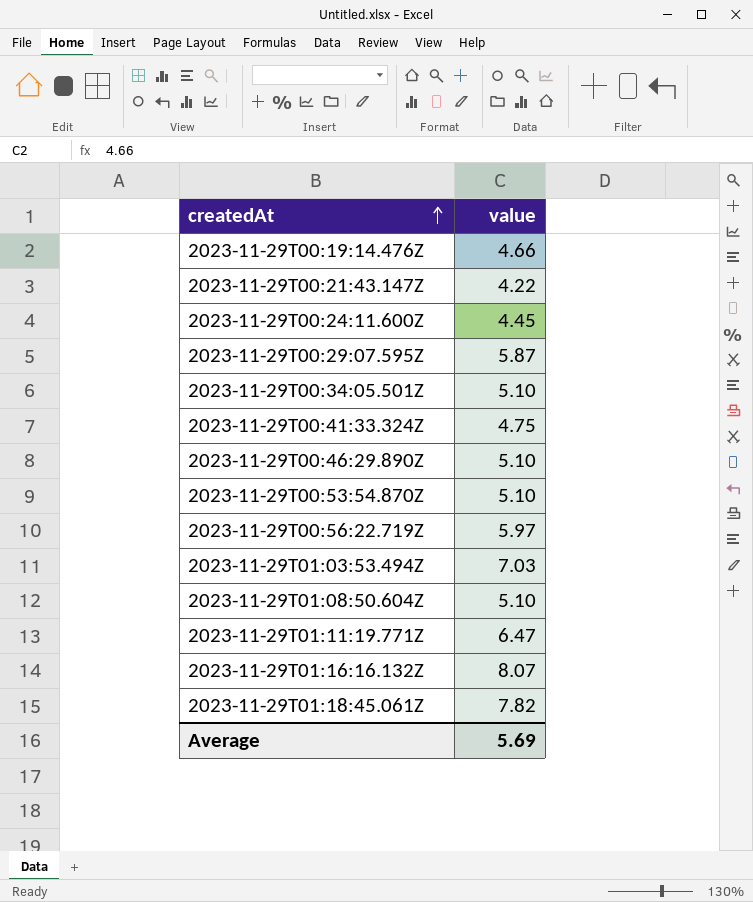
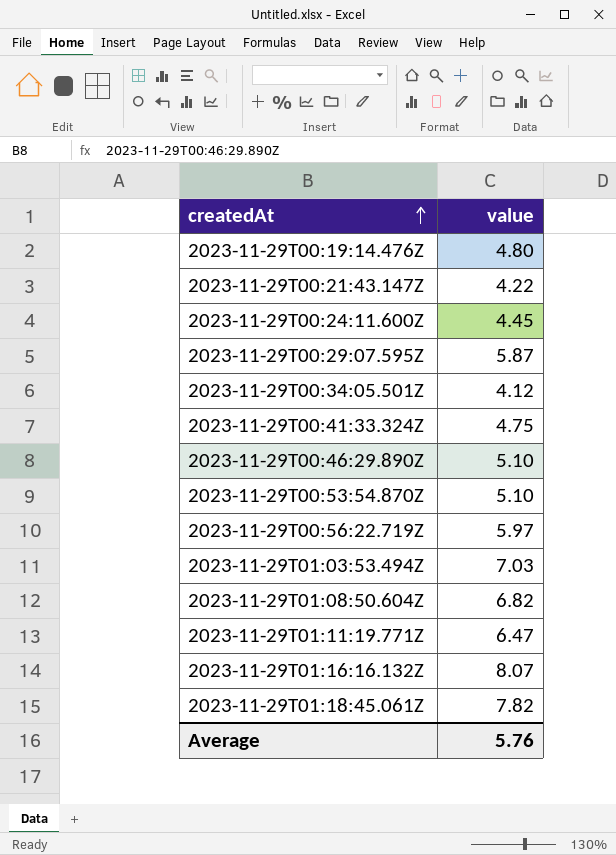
2023-11-29T00:19:14.476Z | value: 4.66 -> 4.80
2023-11-29T00:34:05.501Z | value: 5.10 -> 4.12
2023-11-29T01:08:50.604Z | value: 5.10 -> 6.82
Average | value: 5.69 -> 5.76

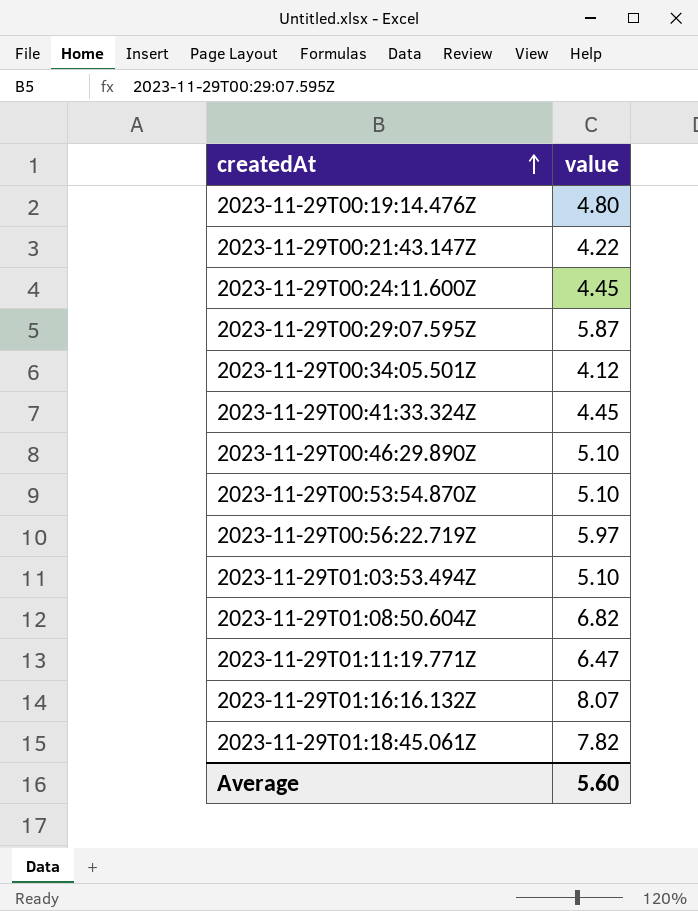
2023-11-29T00:41:33.324Z | value: 4.75 -> 4.45
2023-11-29T01:03:53.494Z | value: 7.03 -> 5.10
Average | value: 5.76 -> 5.60

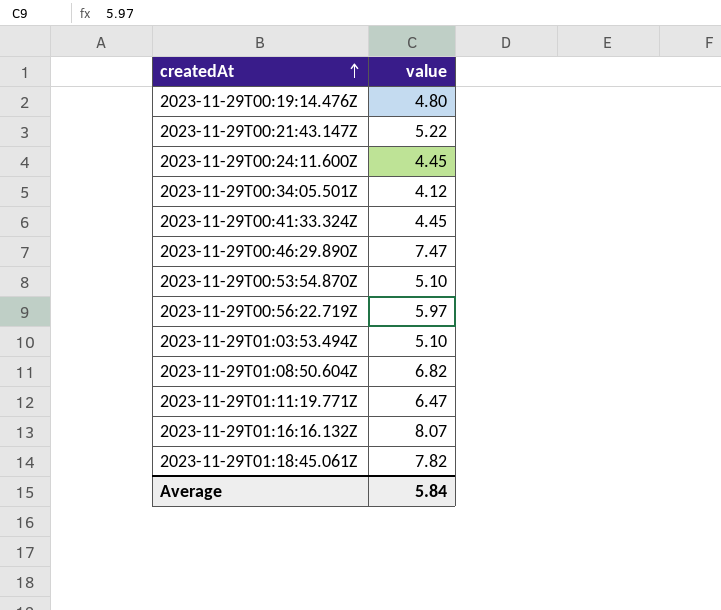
row 2023-11-29T00:29:07.595Z: 5.87 -> none
2023-11-29T00:21:43.147Z | value: 4.22 -> 5.22
2023-11-29T00:46:29.890Z | value: 5.10 -> 7.47
Average | value: 5.60 -> 5.84

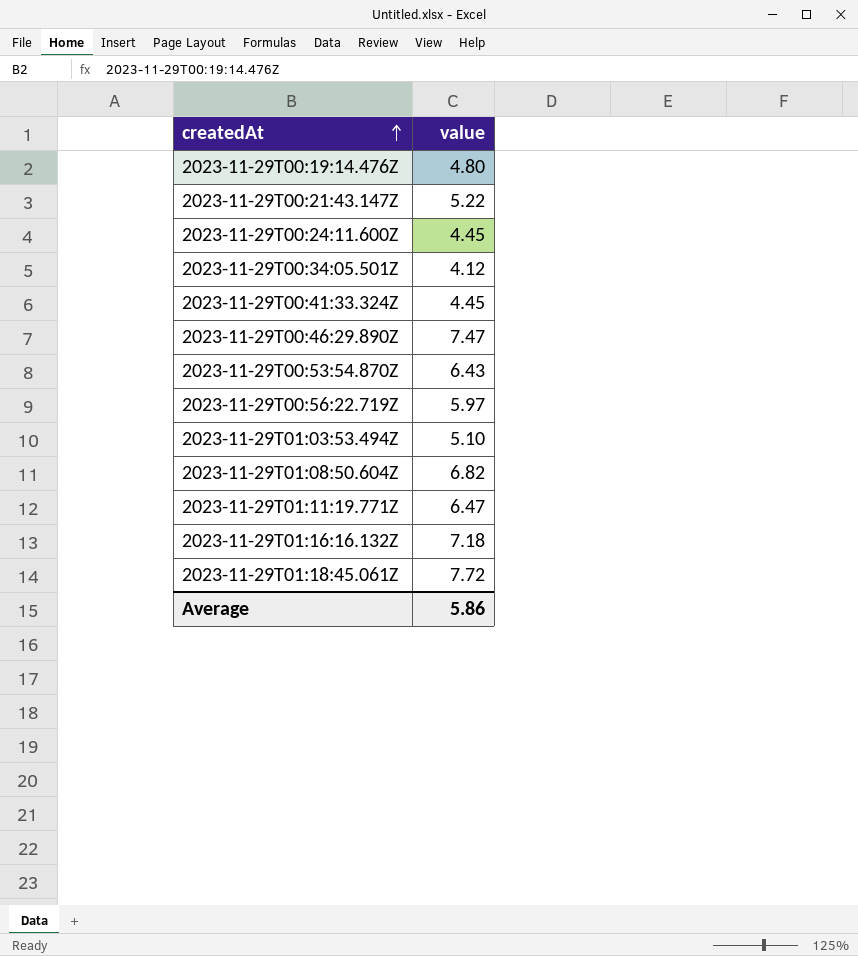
2023-11-29T00:53:54.870Z | value: 5.10 -> 6.43
2023-11-29T01:16:16.132Z | value: 8.07 -> 7.18
2023-11-29T01:18:45.061Z | value: 7.82 -> 7.72
Average | value: 5.84 -> 5.86

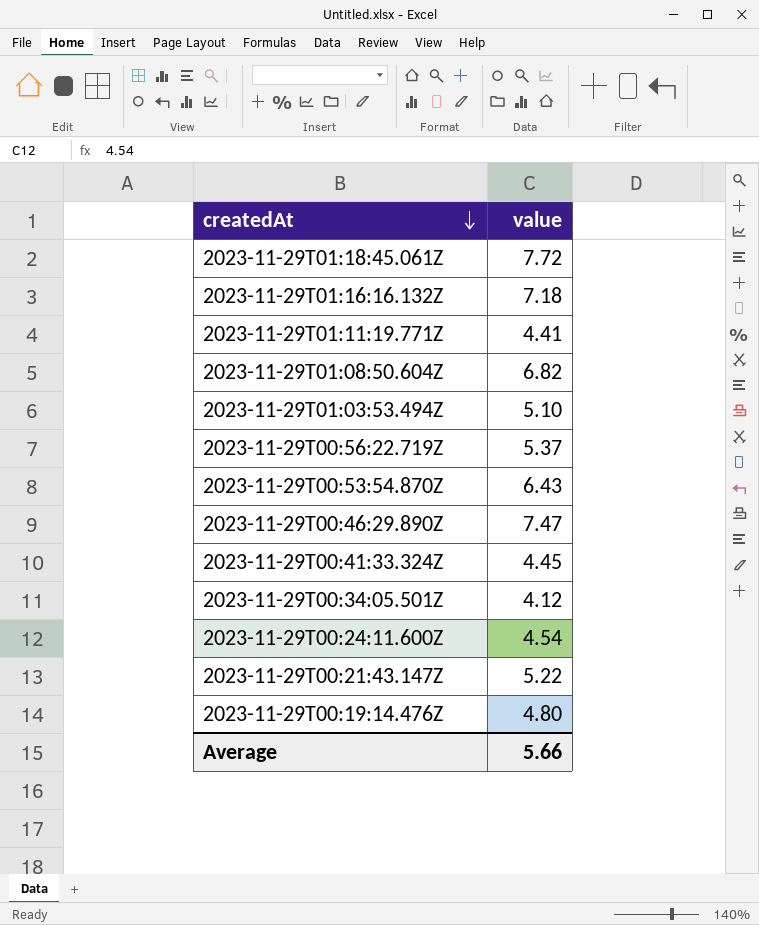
row order: createdAt ascending -> createdAt descending
2023-11-29T01:11:19.771Z | value: 6.47 -> 4.41
2023-11-29T00:56:22.719Z | value: 5.97 -> 5.37
2023-11-29T00:24:11.600Z | value: 4.45 -> 4.54
Average | value: 5.86 -> 5.66

